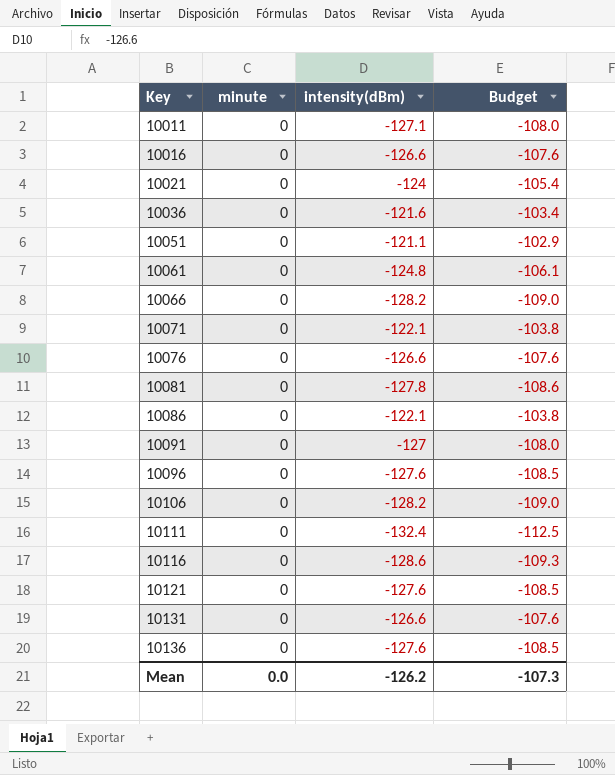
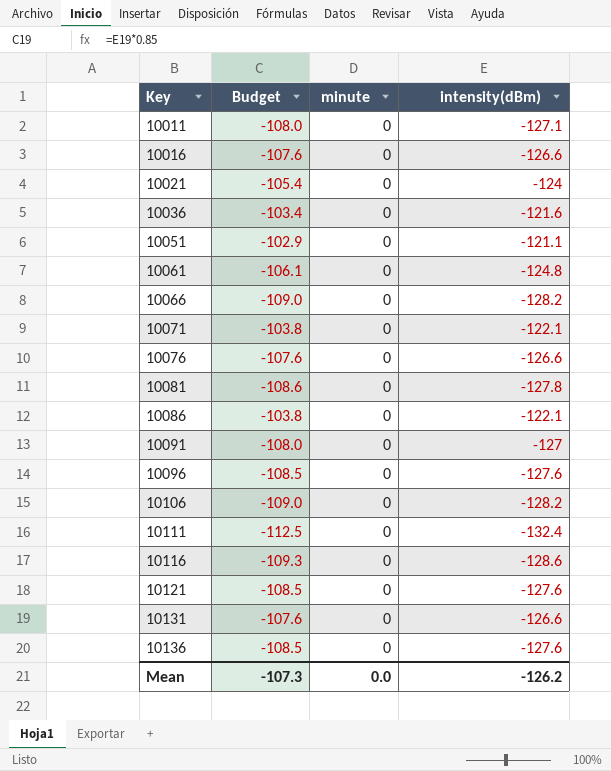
column Budget | position: 4 -> 2

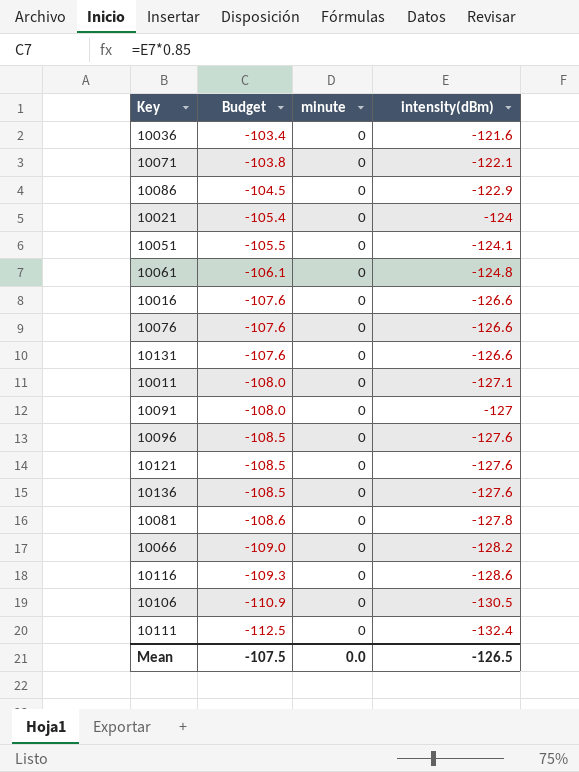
row order: Key ascending -> Budget descending
10086 | Budget: -103.8 -> -104.5
10086 | intensity(dBm): -122.1 -> -122.9
10051 | Budget: -102.9 -> -105.5
10051 | intensity(dBm): -121.1 -> -124.1
10106 | Budget: -109.0 -> -110.9
10106 | intensity(dBm): -128.2 -> -130.5
Mean | Budget: -107.3 -> -107.5
Mean | intensity(dBm): -126.2 -> -126.5

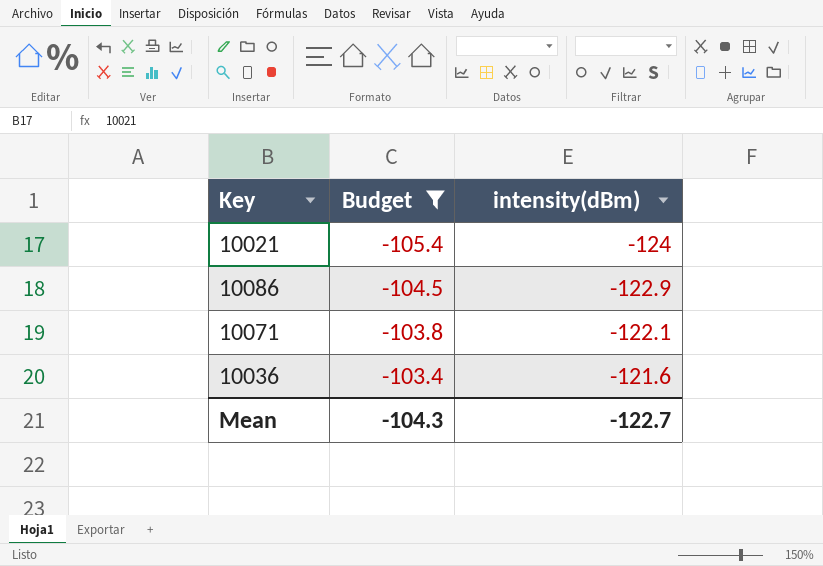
filter: none -> Budget >= -105.4
row order: Budget descending -> Budget ascending
column minute | position: 3 -> none
Mean | Budget: -107.5 -> -104.3
Mean | intensity(dBm): -126.5 -> -122.7

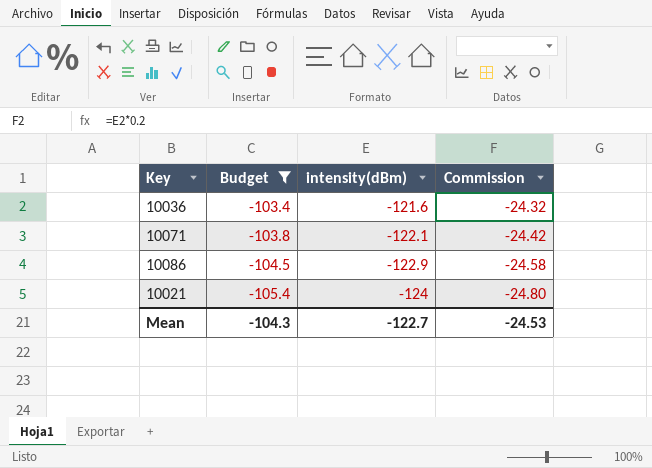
row order: Budget ascending -> Budget descending
column Commission | formula: none -> [intensity(dBm)] * 0.2

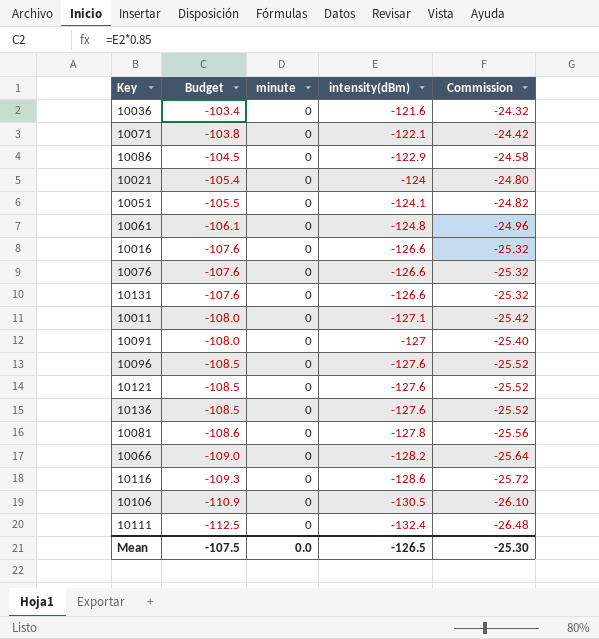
filter: Budget >= -105.4 -> none
column minute | position: none -> 3
Mean | Budget: -104.3 -> -107.5
Mean | intensity(dBm): -122.7 -> -126.5
Mean | Commission: -24.53 -> -25.30

